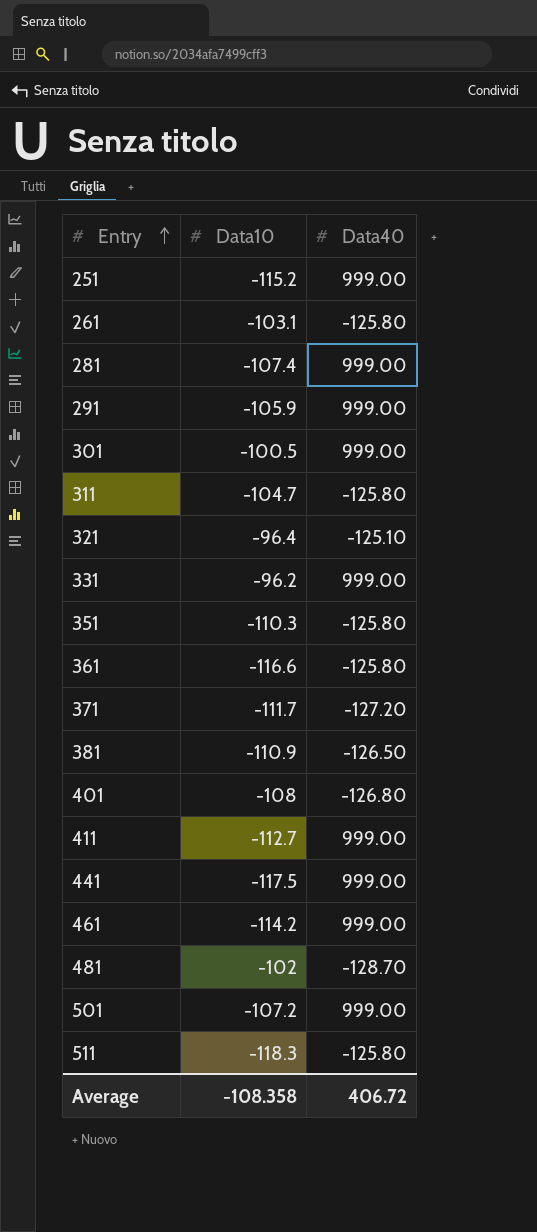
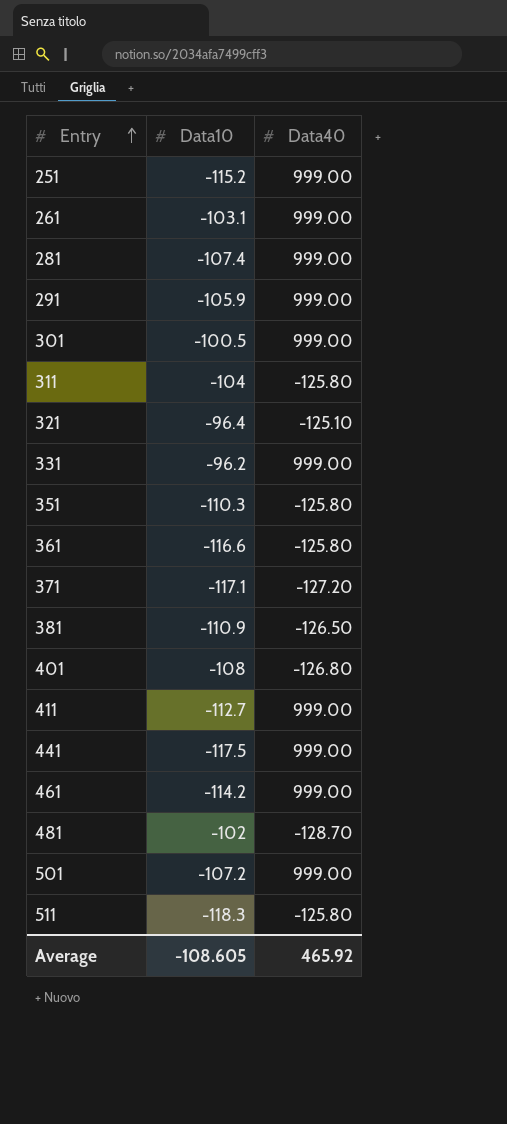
261 | Data40: -125.80 -> 999.00
311 | Data10: -104.7 -> -104
371 | Data10: -111.7 -> -117.1
Average | Data10: -108.358 -> -108.605
Average | Data40: 406.72 -> 465.92

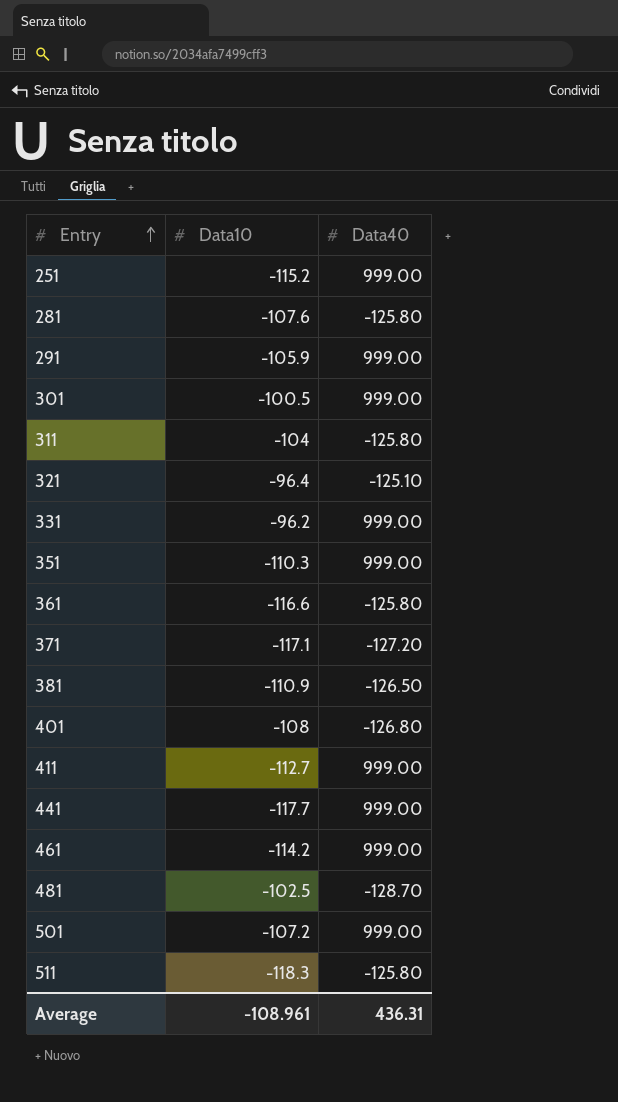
row 261: -103.1 | 999.00 -> none
281 | Data10: -107.4 -> -107.6
281 | Data40: 999.00 -> -125.80
351 | Data40: -125.80 -> 999.00
441 | Data10: -117.5 -> -117.7
481 | Data10: -102 -> -102.5
Average | Data10: -108.605 -> -108.961
Average | Data40: 465.92 -> 436.31

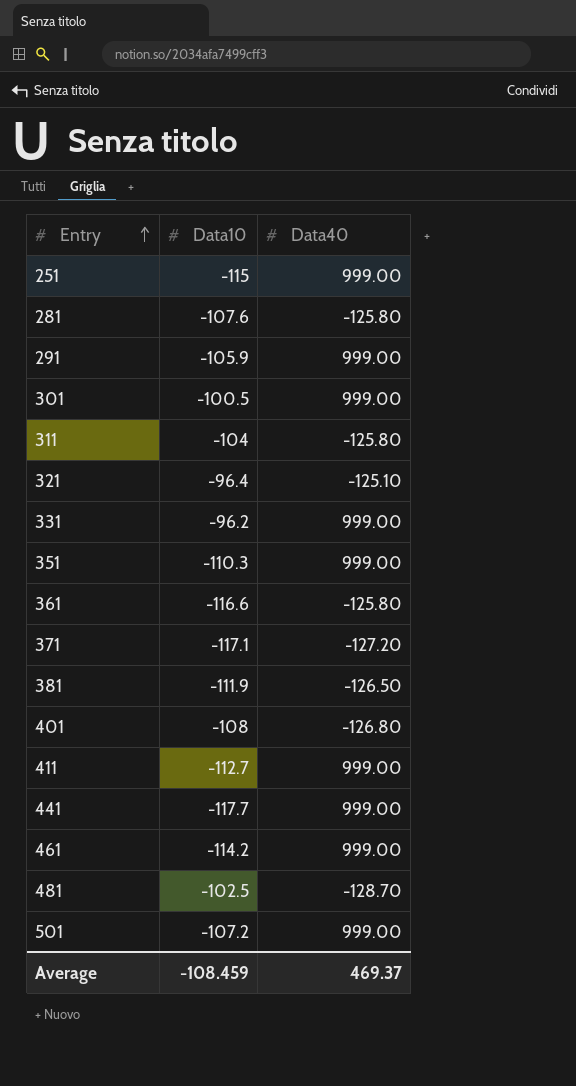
row 511: -118.3 | -125.80 -> none
251 | Data10: -115.2 -> -115
381 | Data10: -110.9 -> -111.9
Average | Data10: -108.961 -> -108.459
Average | Data40: 436.31 -> 469.37

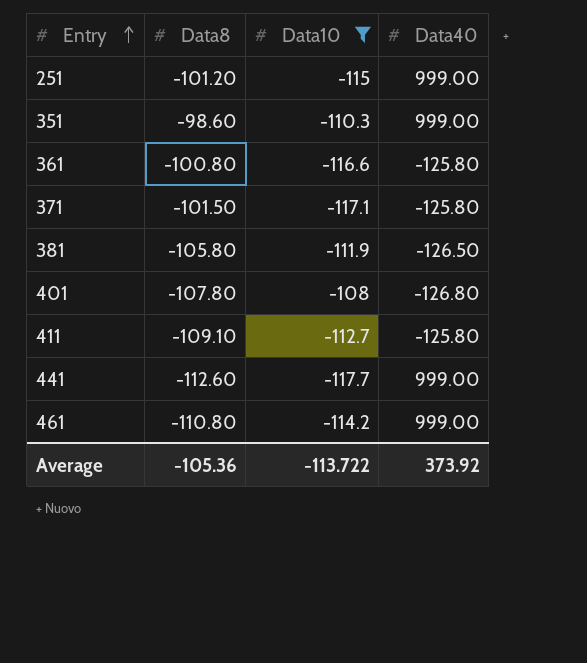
filter: none -> Data10 <= -108
column Data8 | position: none -> 2
371 | Data40: -127.20 -> -125.80
411 | Data40: 999.00 -> -125.80
Average | Data10: -108.459 -> -113.722
Average | Data40: 469.37 -> 373.92

